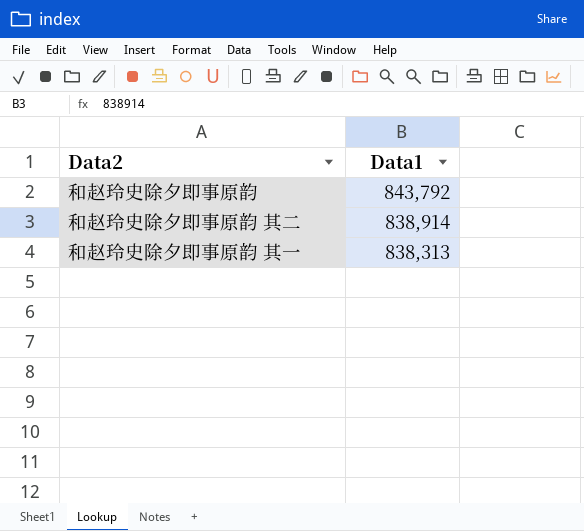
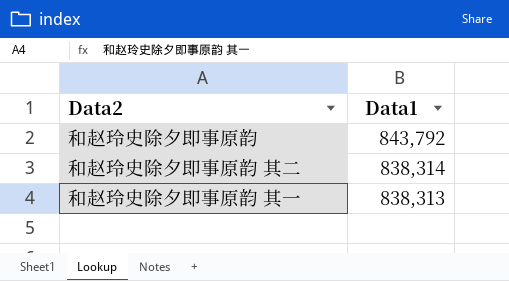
和赵玲史除夕即事原韵 其二 | Data1: 838,914 -> 838,314

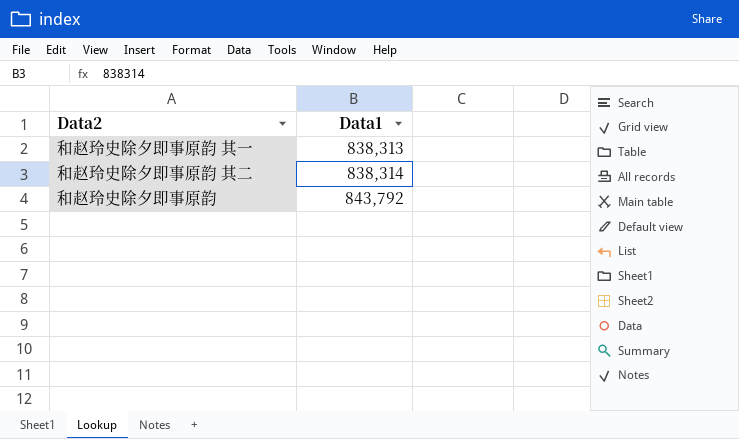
row order: Data1 descending -> Data1 ascending

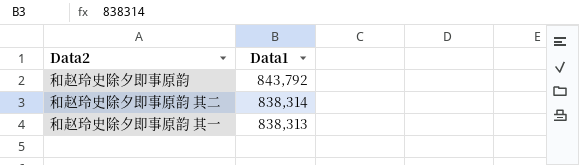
row order: Data1 ascending -> Data1 descending

